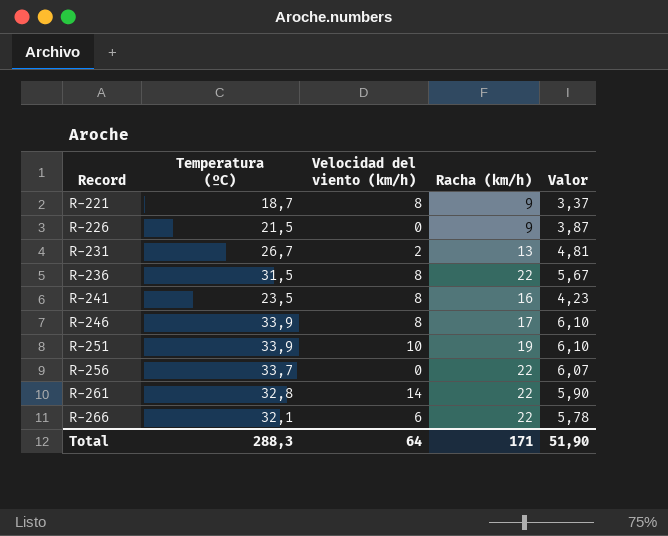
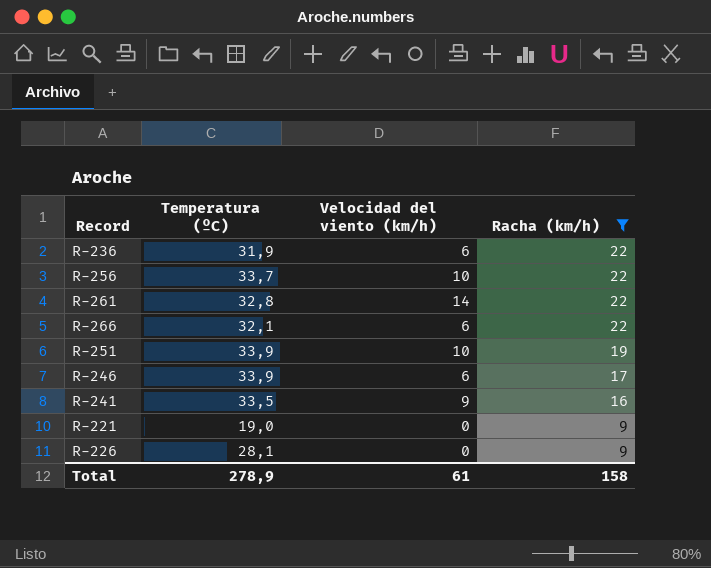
filter: none -> Racha (km/h) != 13
row order: Record ascending -> Racha (km/h) descending
column Valor | formula: [Temperatura (ºC)] * 0,18 -> none
R-236 | Temperatura (ºC): 31,5 -> 31,9
R-236 | Velocidad del viento (km/h): 8 -> 6
R-256 | Velocidad del viento (km/h): 0 -> 10
R-246 | Velocidad del viento (km/h): 8 -> 6
R-241 | Temperatura (ºC): 23,5 -> 33,5
R-241 | Velocidad del viento (km/h): 8 -> 9
R-221 | Temperatura (ºC): 18,7 -> 19,0
R-221 | Velocidad del viento (km/h): 8 -> 0
R-226 | Temperatura (ºC): 21,5 -> 28,1
Total | Temperatura (ºC): 288,3 -> 278,9
Total | Velocidad del viento (km/h): 64 -> 61
Total | Racha (km/h): 171 -> 158

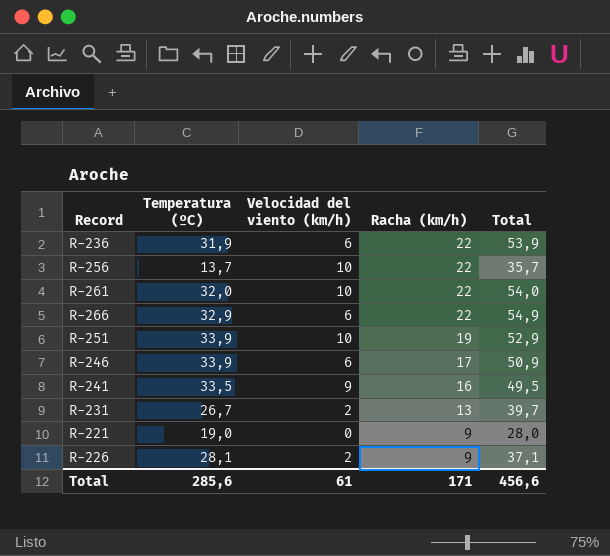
filter: Racha (km/h) != 13 -> none
column Total | formula: none -> [Temperatura (ºC)] + [Racha (km/h)]
R-256 | Temperatura (ºC): 33,7 -> 13,7
R-261 | Temperatura (ºC): 32,8 -> 32,0
R-261 | Velocidad del viento (km/h): 14 -> 10
R-266 | Temperatura (ºC): 32,1 -> 32,9
R-226 | Velocidad del viento (km/h): 0 -> 2
Total | Temperatura (ºC): 278,9 -> 285,6
Total | Racha (km/h): 158 -> 171

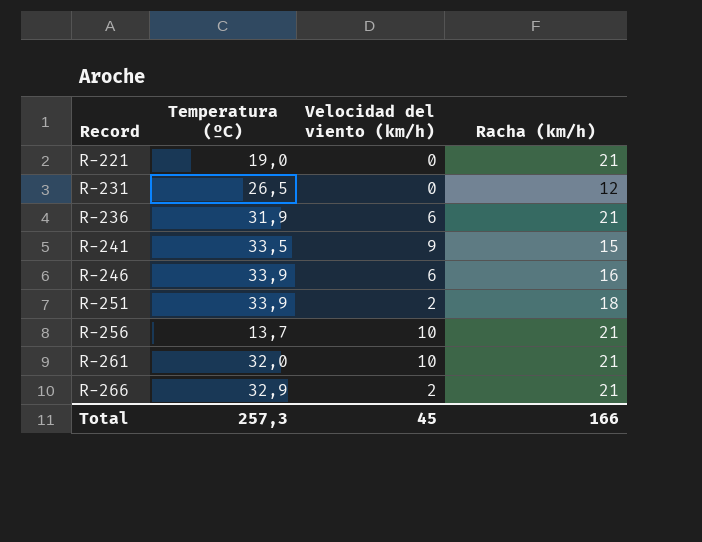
row order: Racha (km/h) descending -> Record ascending
column Total | formula: [Temperatura (ºC)] + [Racha (km/h)] -> none
row R-226: 28,1 | 2 | 9 | 37,1 -> none
R-221 | Racha (km/h): 9 -> 21
R-231 | Temperatura (ºC): 26,7 -> 26,5
R-231 | Velocidad del viento (km/h): 2 -> 0
R-231 | Racha (km/h): 13 -> 12
R-236 | Racha (km/h): 22 -> 21
R-241 | Racha (km/h): 16 -> 15
R-246 | Racha (km/h): 17 -> 16
R-251 | Velocidad del viento (km/h): 10 -> 2
R-251 | Racha (km/h): 19 -> 18
R-256 | Racha (km/h): 22 -> 21
R-261 | Racha (km/h): 22 -> 21
R-266 | Velocidad del viento (km/h): 6 -> 2
R-266 | Racha (km/h): 22 -> 21
Total | Temperatura (ºC): 285,6 -> 257,3
Total | Velocidad del viento (km/h): 61 -> 45
Total | Racha (km/h): 171 -> 166

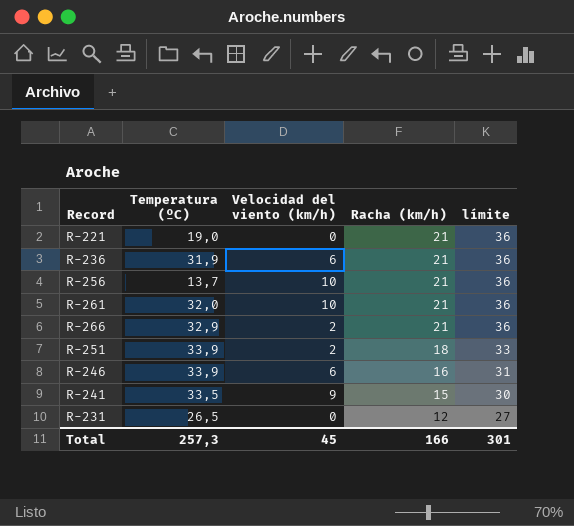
row order: Record ascending -> Racha (km/h) descending
column límite | formula: none -> [Racha (km/h)] + 15

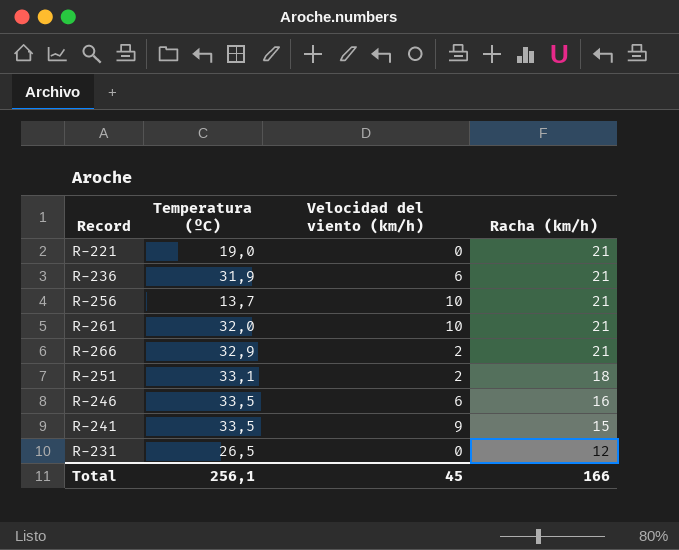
column límite | formula: [Racha (km/h)] + 15 -> none
R-251 | Temperatura (ºC): 33,9 -> 33,1
R-246 | Temperatura (ºC): 33,9 -> 33,5
Total | Temperatura (ºC): 257,3 -> 256,1

